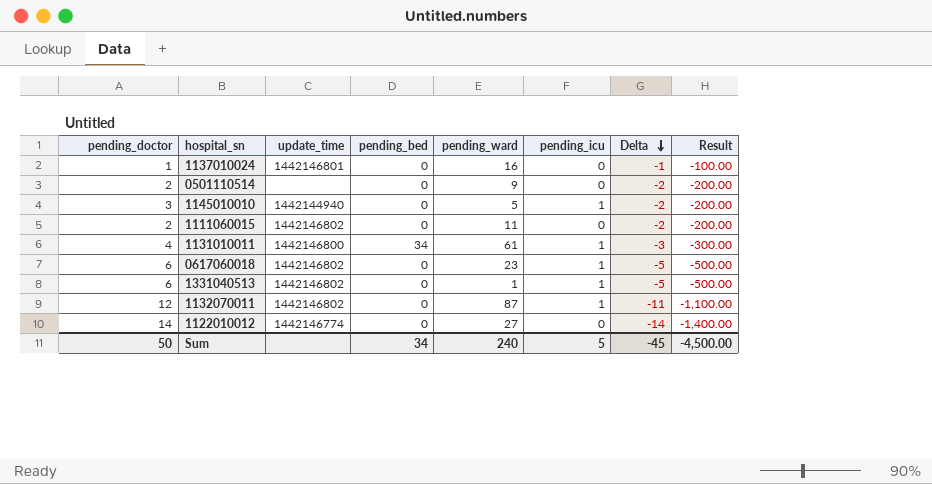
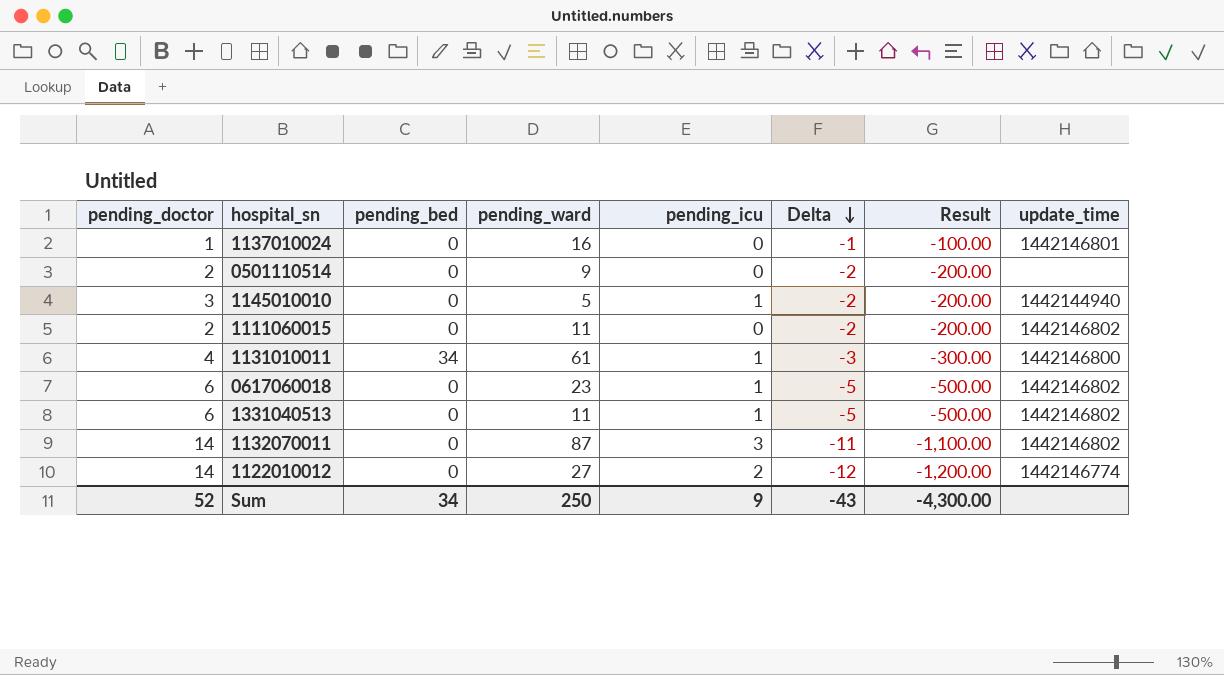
column update_time | position: 3 -> 8
1331040513 | pending_ward: 1 -> 11
1132070011 | pending_doctor: 12 -> 14
1132070011 | pending_icu: 1 -> 3
1122010012 | pending_icu: 0 -> 2
1122010012 | Delta: -14 -> -12
1122010012 | Result: -1,400.00 -> -1,200.00
Sum | pending_doctor: 50 -> 52
Sum | pending_ward: 240 -> 250
Sum | pending_icu: 5 -> 9
Sum | Delta: -45 -> -43
Sum | Result: -4,500.00 -> -4,300.00

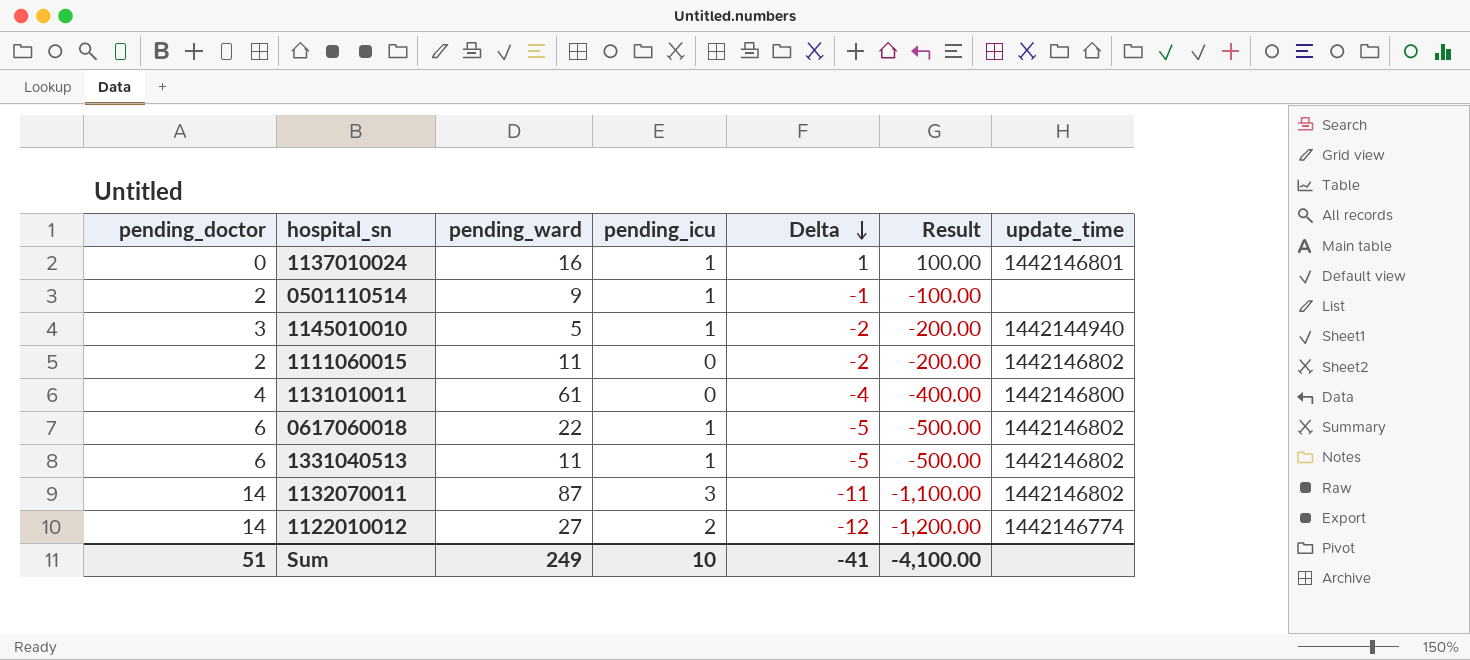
column pending_bed | position: 3 -> none
1137010024 | pending_doctor: 1 -> 0
1137010024 | pending_icu: 0 -> 1
1137010024 | Delta: -1 -> 1
1137010024 | Result: -100.00 -> 100.00
0501110514 | pending_icu: 0 -> 1
0501110514 | Delta: -2 -> -1
0501110514 | Result: -200.00 -> -100.00
1131010011 | pending_icu: 1 -> 0
1131010011 | Delta: -3 -> -4
1131010011 | Result: -300.00 -> -400.00
0617060018 | pending_ward: 23 -> 22
Sum | pending_doctor: 52 -> 51
Sum | pending_ward: 250 -> 249
Sum | pending_icu: 9 -> 10
Sum | Delta: -43 -> -41
Sum | Result: -4,300.00 -> -4,100.00

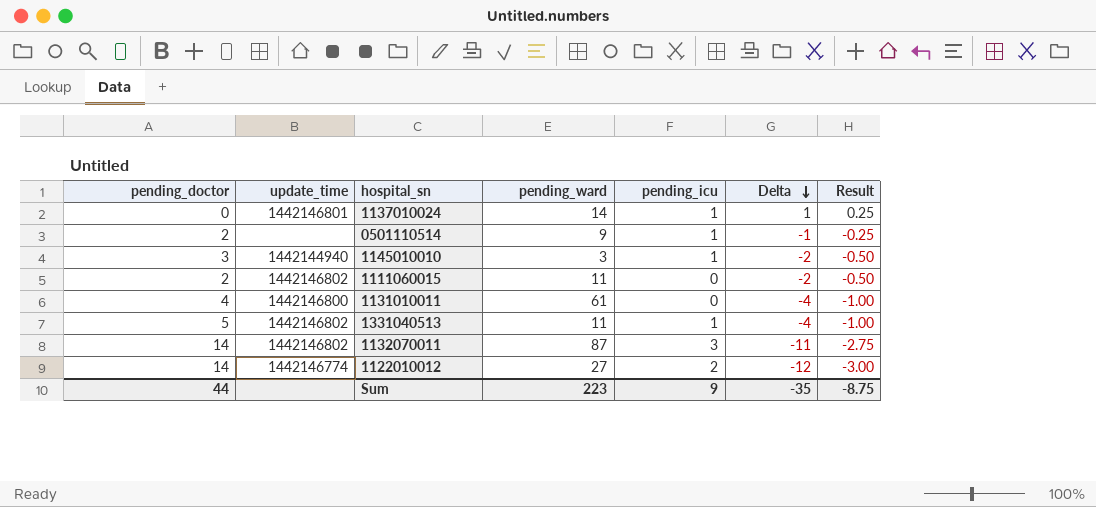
column update_time | position: 7 -> 2
column Result | formula: [Delta] * 100 -> [Delta] * 0.25
row 0617060018: 6 | 22 | 1 | -5 | -500.00 | 1442146802 -> none
1137010024 | pending_ward: 16 -> 14
1145010010 | pending_ward: 5 -> 3
1331040513 | pending_doctor: 6 -> 5
1331040513 | Delta: -5 -> -4
Sum | pending_doctor: 51 -> 44
Sum | pending_ward: 249 -> 223
Sum | pending_icu: 10 -> 9
Sum | Delta: -41 -> -35
Sum | Result: -4,100.00 -> -8.75

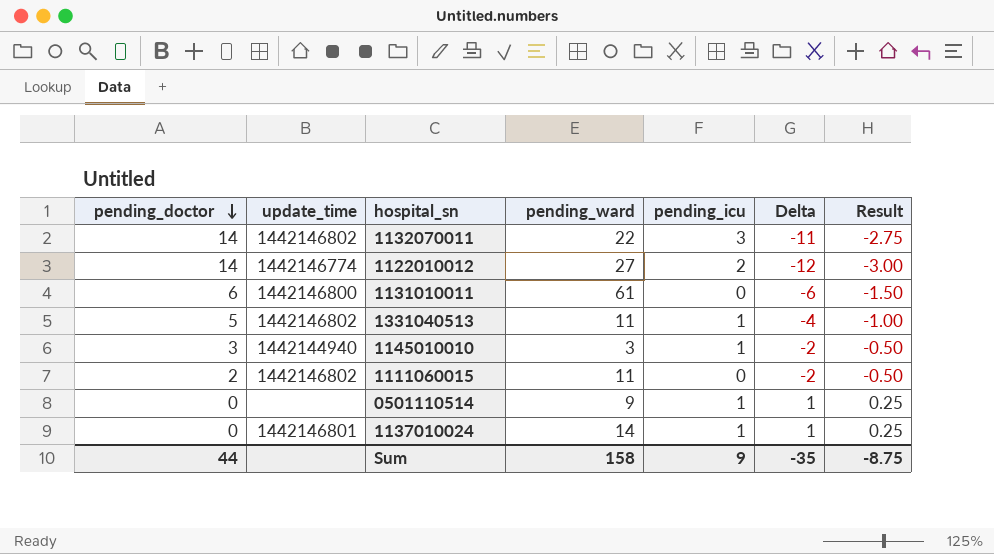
row order: Delta descending -> pending_doctor descending
1132070011 | pending_ward: 87 -> 22
1131010011 | pending_doctor: 4 -> 6
1131010011 | Delta: -4 -> -6
1131010011 | Result: -1.00 -> -1.50
0501110514 | pending_doctor: 2 -> 0
0501110514 | Delta: -1 -> 1
0501110514 | Result: -0.25 -> 0.25
Sum | pending_ward: 223 -> 158

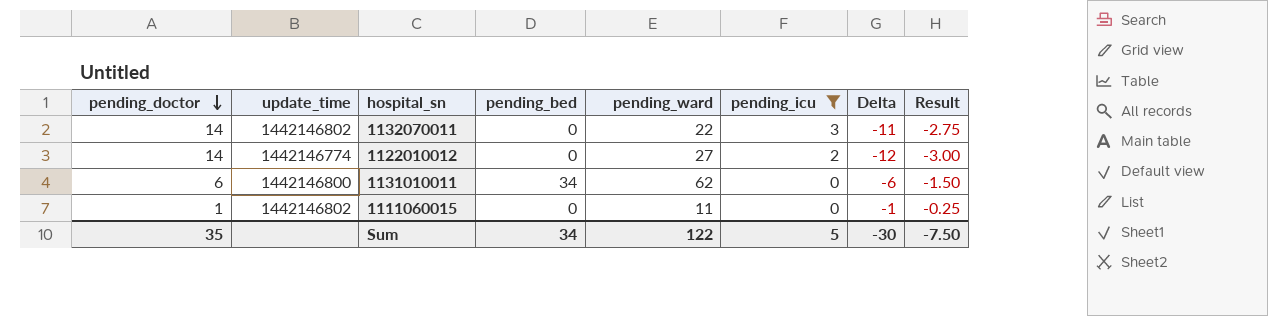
filter: none -> pending_icu != 1
column pending_bed | position: none -> 4
1131010011 | pending_ward: 61 -> 62
1111060015 | pending_doctor: 2 -> 1
1111060015 | Delta: -2 -> -1
1111060015 | Result: -0.50 -> -0.25
Sum | pending_doctor: 44 -> 35
Sum | pending_ward: 158 -> 122
Sum | pending_icu: 9 -> 5
Sum | Delta: -35 -> -30
Sum | Result: -8.75 -> -7.50

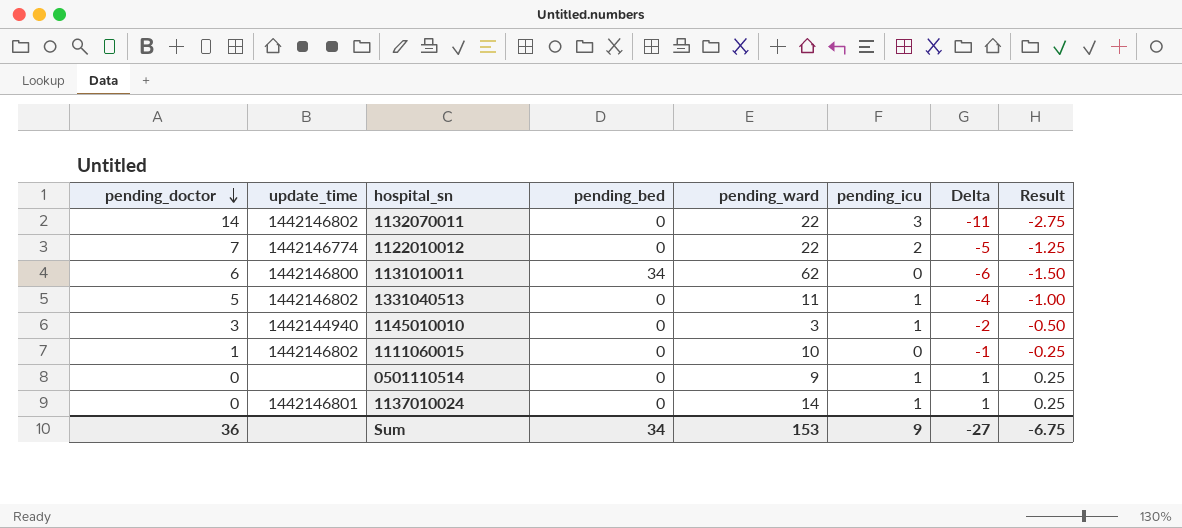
filter: pending_icu != 1 -> none
1122010012 | pending_doctor: 14 -> 7
1122010012 | pending_ward: 27 -> 22
1122010012 | Delta: -12 -> -5
1122010012 | Result: -3.00 -> -1.25
1111060015 | pending_ward: 11 -> 10
Sum | pending_doctor: 35 -> 36
Sum | pending_ward: 122 -> 153
Sum | pending_icu: 5 -> 9
Sum | Delta: -30 -> -27
Sum | Result: -7.50 -> -6.75

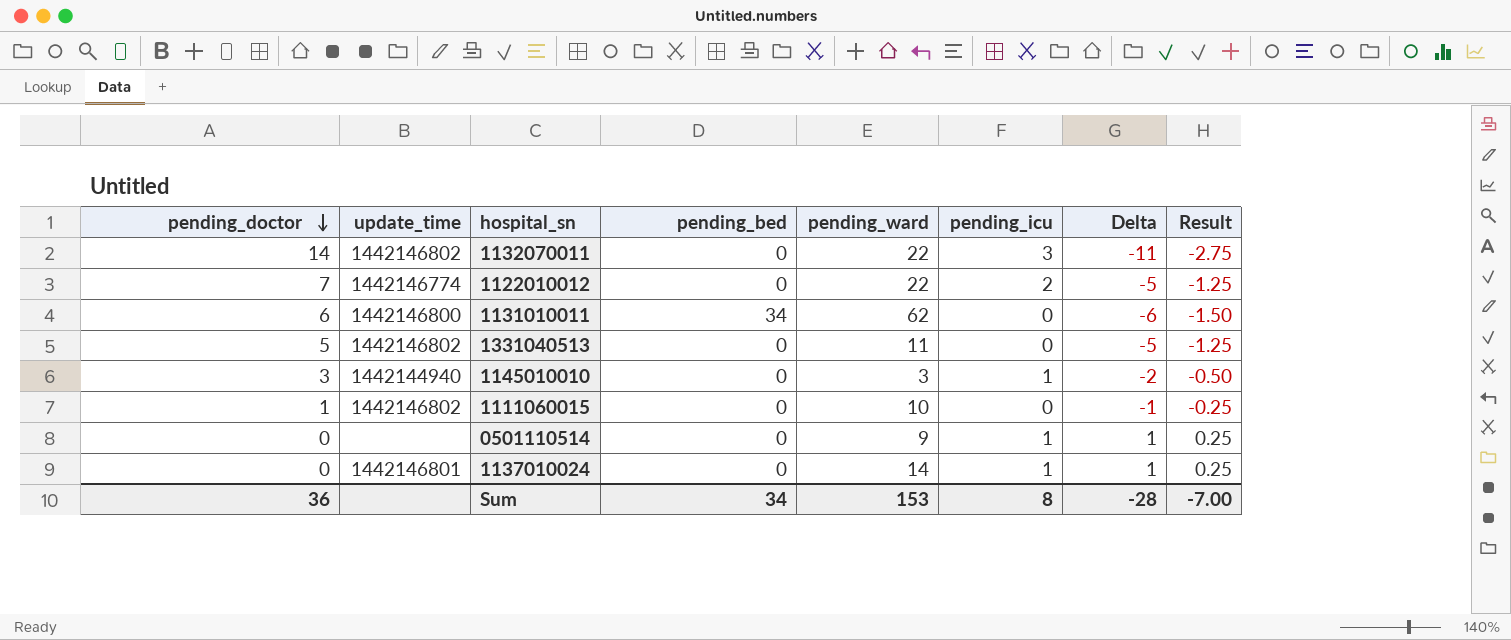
1331040513 | pending_icu: 1 -> 0
1331040513 | Delta: -4 -> -5
1331040513 | Result: -1.00 -> -1.25
Sum | pending_icu: 9 -> 8
Sum | Delta: -27 -> -28
Sum | Result: -6.75 -> -7.00

